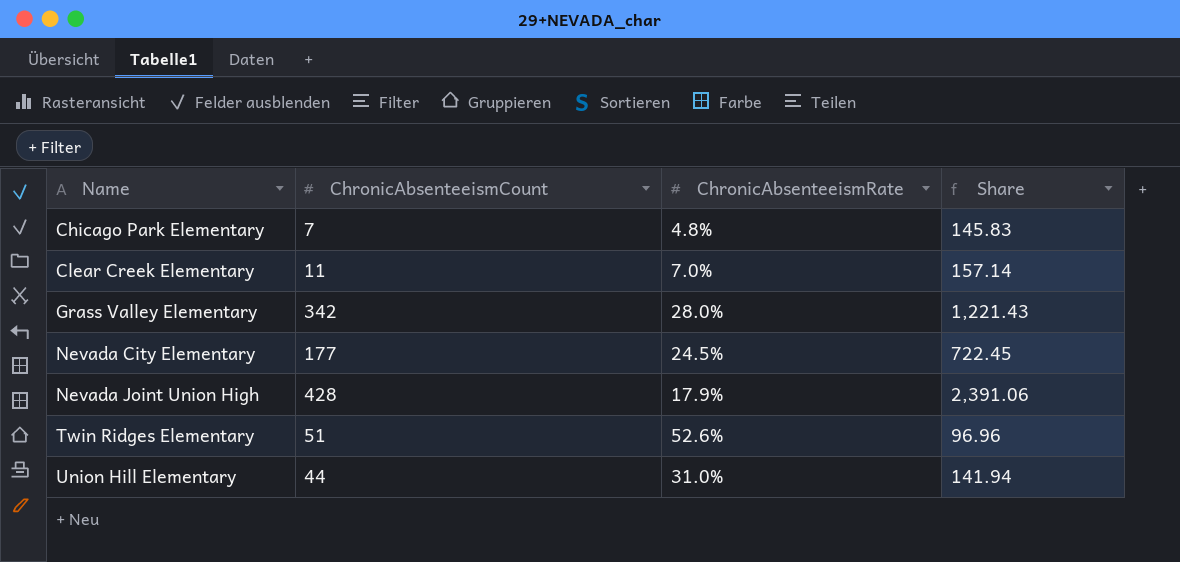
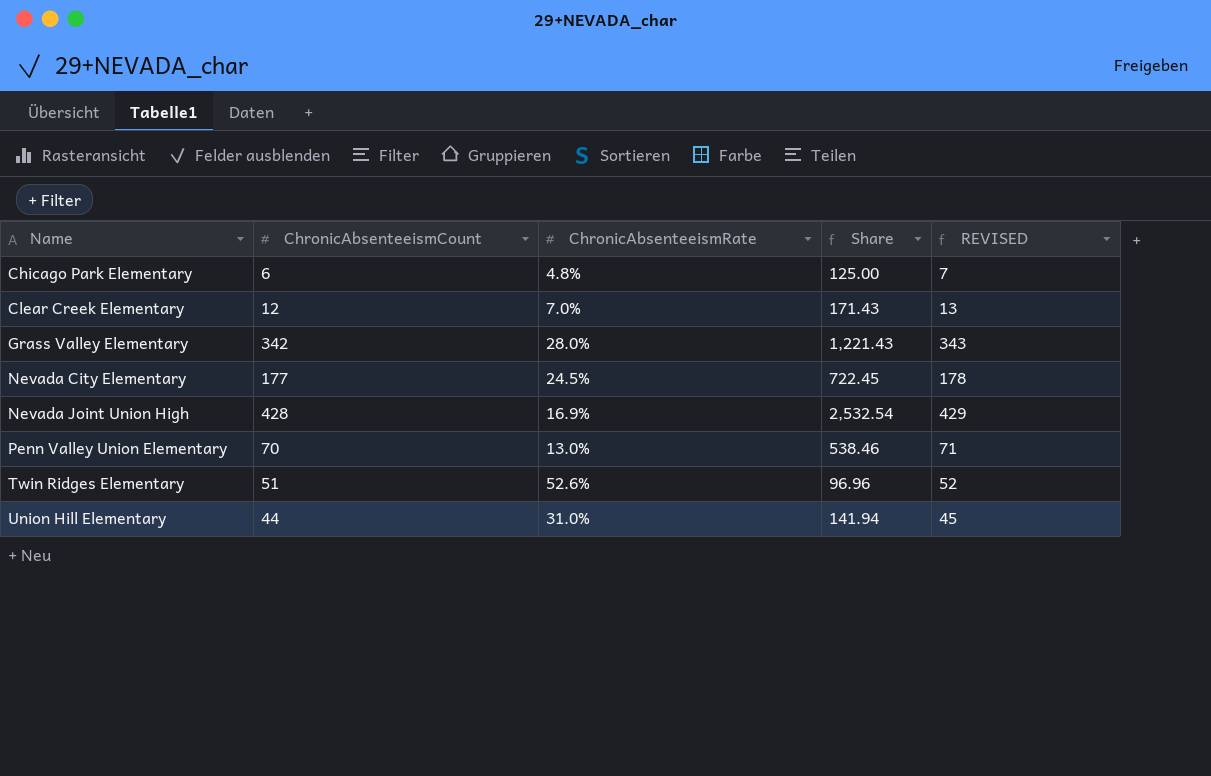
column REVISED | formula: none -> [ChronicAbsenteeismCount] + 1
Chicago Park Elementary | ChronicAbsenteeismCount: 7 -> 6
Chicago Park Elementary | Share: 145.83 -> 125.00
Clear Creek Elementary | ChronicAbsenteeismCount: 11 -> 12
Clear Creek Elementary | Share: 157.14 -> 171.43
Nevada Joint Union High | ChronicAbsenteeismRate: 17.9% -> 16.9%
Nevada Joint Union High | Share: 2,391.06 -> 2,532.54
row Penn Valley Union Elementary: none -> 70 | 13.0% | 538.46 | 71

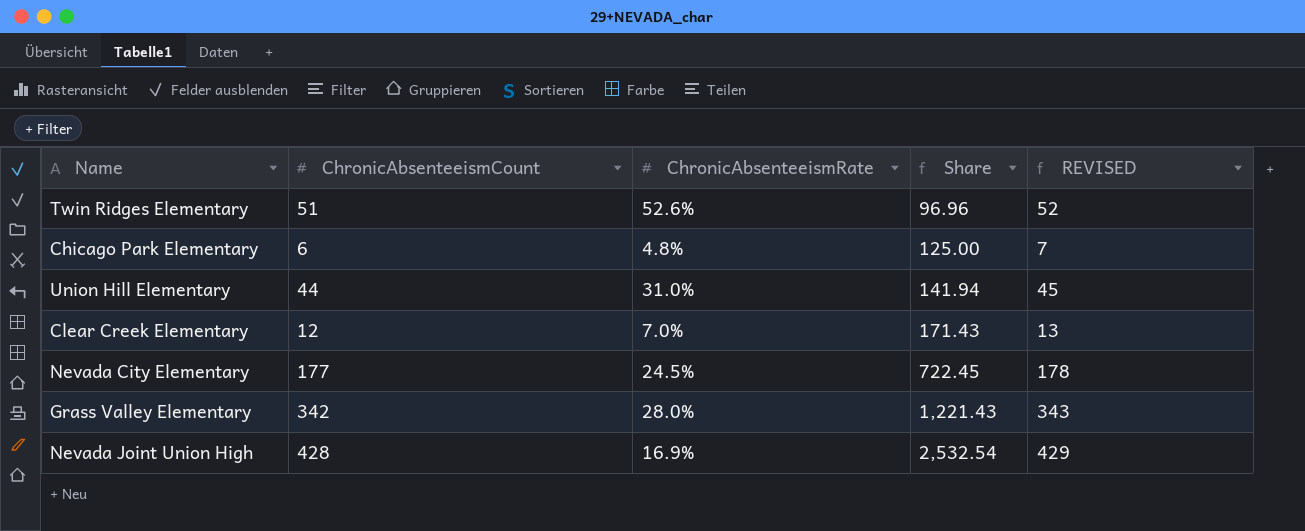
row order: Name ascending -> Share ascending
row Penn Valley Union Elementary: 70 | 13.0% | 538.46 | 71 -> none

